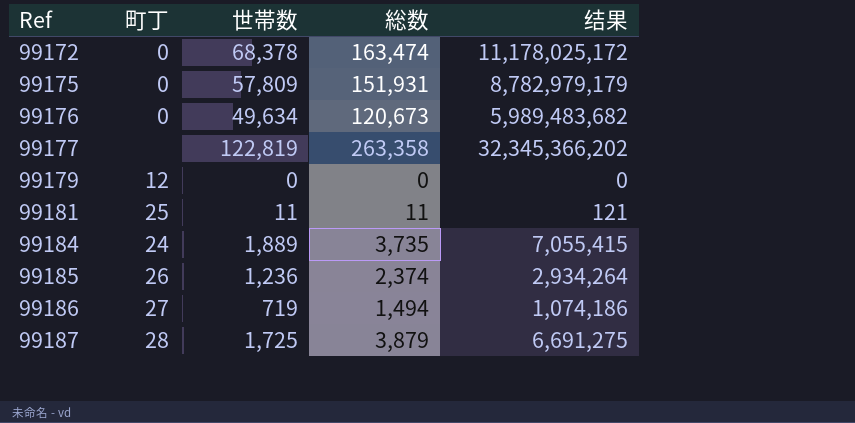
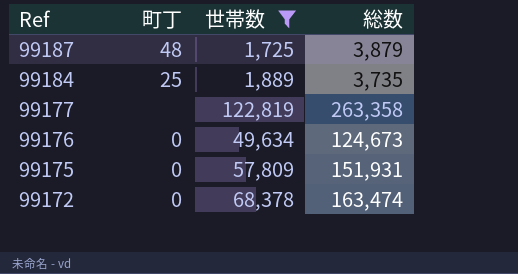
filter: none -> 世帯数 >= 1,725
row order: Ref ascending -> Ref descending
column 结果 | formula: [世帯数] * [総数] -> none
99187 | 町丁: 28 -> 48
99184 | 町丁: 24 -> 25
99176 | 総数: 120,673 -> 124,673

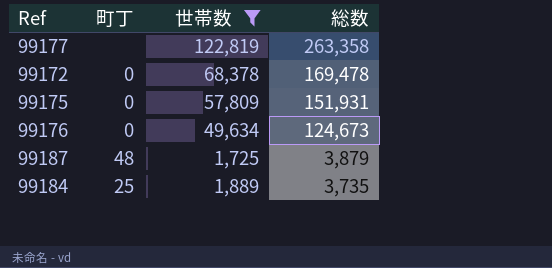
row order: Ref descending -> 総数 descending
99172 | 総数: 163,474 -> 169,478

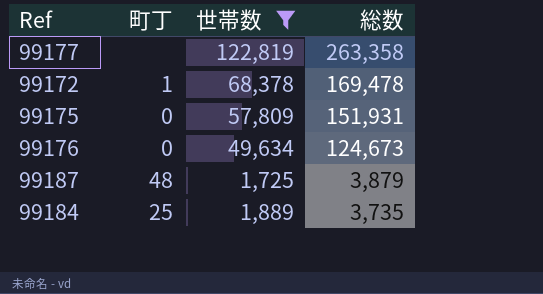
99172 | 町丁: 0 -> 1

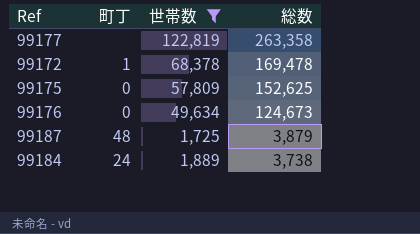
99175 | 総数: 151,931 -> 152,625
99184 | 町丁: 25 -> 24
99184 | 総数: 3,735 -> 3,738

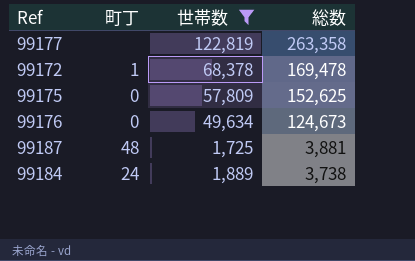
99187 | 総数: 3,879 -> 3,881

